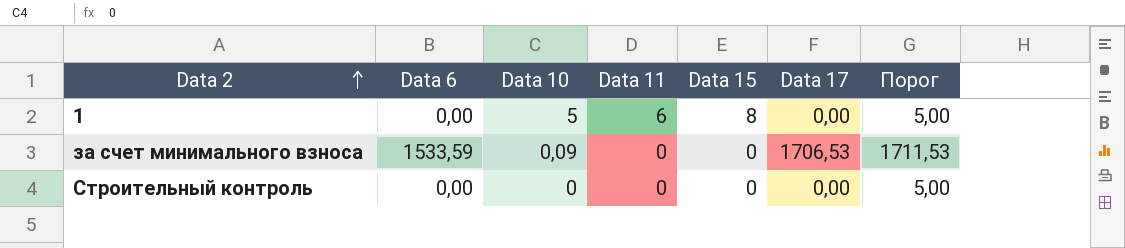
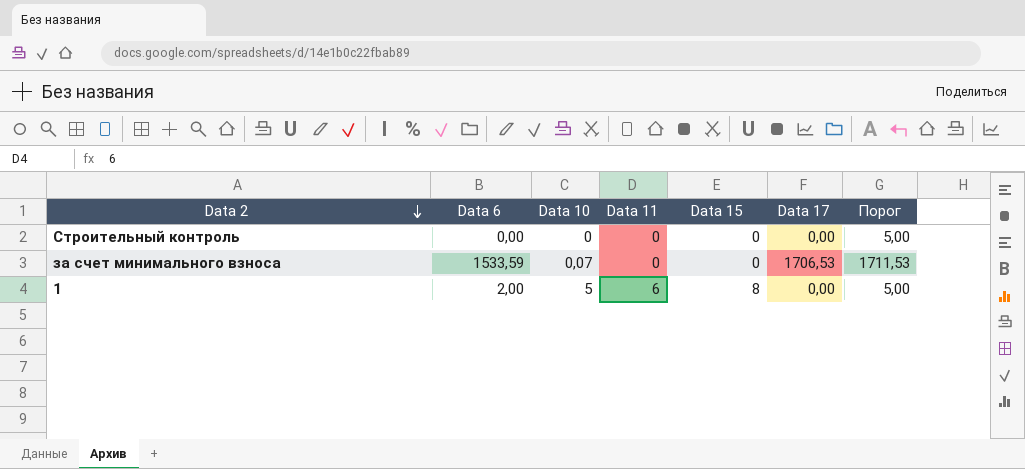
row order: Data 2 ascending -> Data 2 descending
за счет минимального взноса | Data 10: 0,09 -> 0,07
1 | Data 6: 0,00 -> 2,00

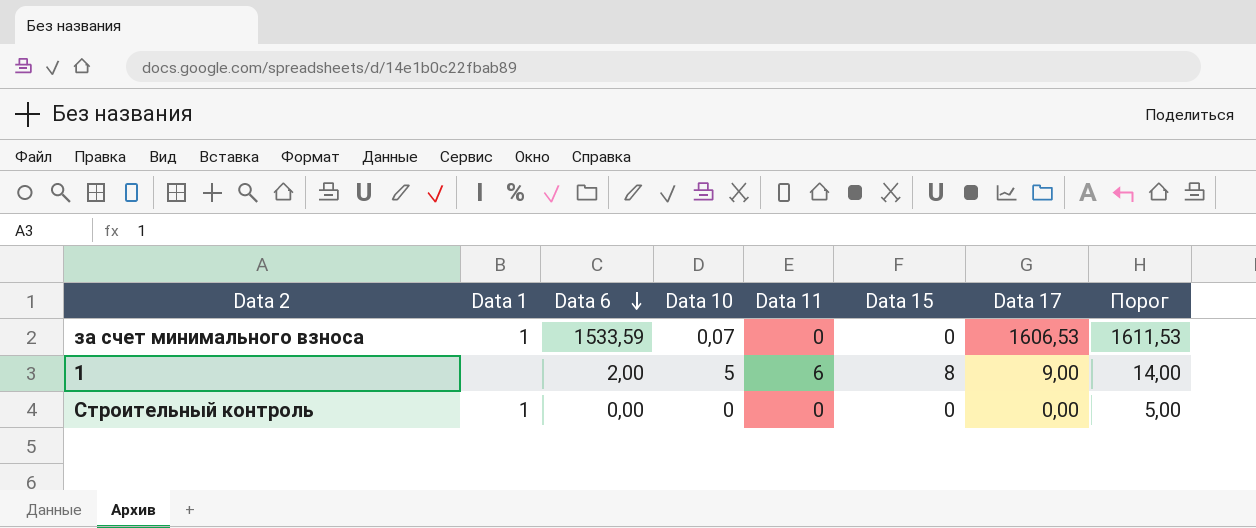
row order: Data 2 descending -> Data 6 descending
column Data 1 | position: none -> 2
за счет минимального взноса | Data 17: 1706,53 -> 1606,53
за счет минимального взноса | Порог: 1711,53 -> 1611,53
1 | Data 17: 0,00 -> 9,00
1 | Порог: 5,00 -> 14,00

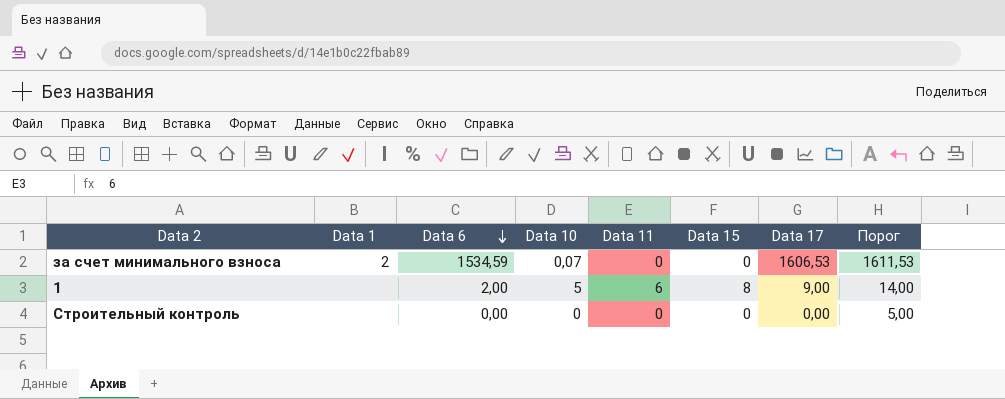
за счет минимального взноса | Data 1: 1 -> 2
за счет минимального взноса | Data 6: 1533,59 -> 1534,59
Строительный контроль | Data 1: 1 -> none

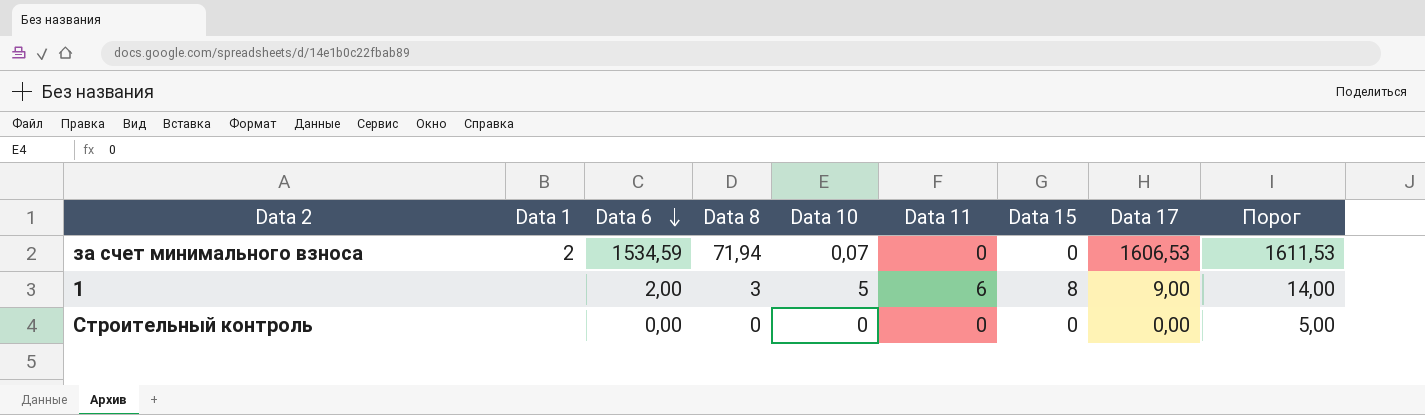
column Data 8 | position: none -> 4

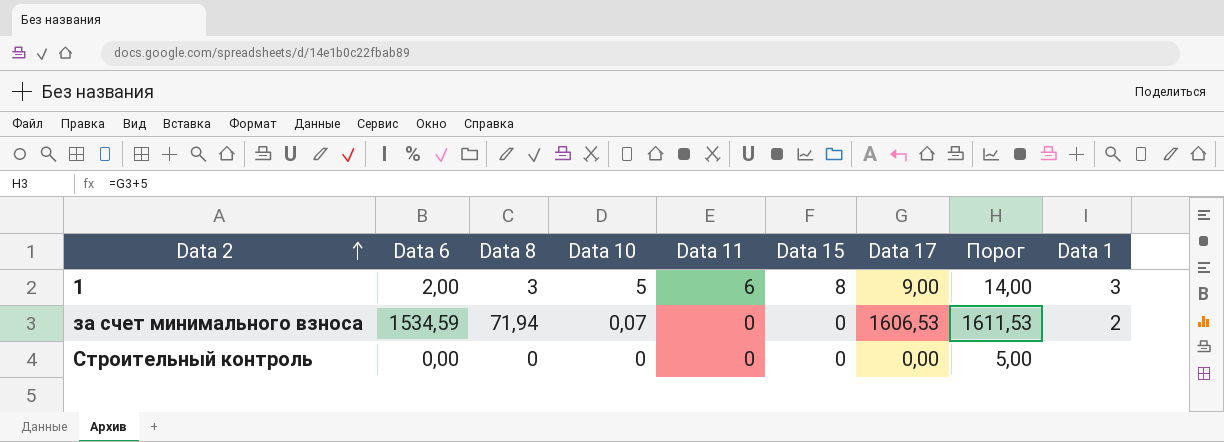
row order: Data 6 descending -> Data 2 ascending
column Data 1 | position: 2 -> 9
1 | Data 1: none -> 3

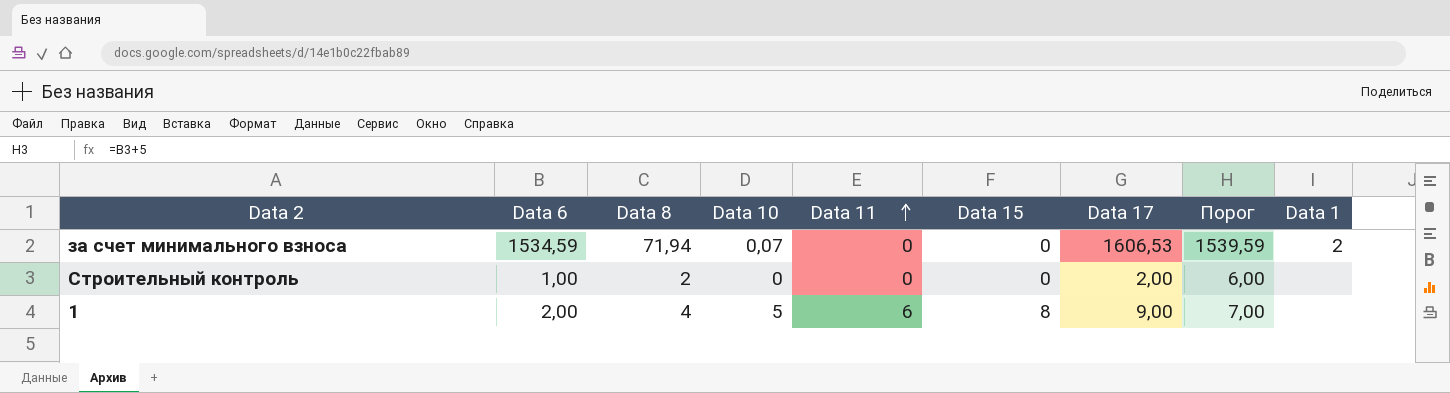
row order: Data 2 ascending -> Data 11 ascending
column Порог | formula: [Data 17] + 5 -> [Data 6] + 5
Строительный контроль | Data 6: 0,00 -> 1,00
Строительный контроль | Data 8: 0 -> 2
Строительный контроль | Data 17: 0,00 -> 2,00
1 | Data 8: 3 -> 4
1 | Data 1: 3 -> none

